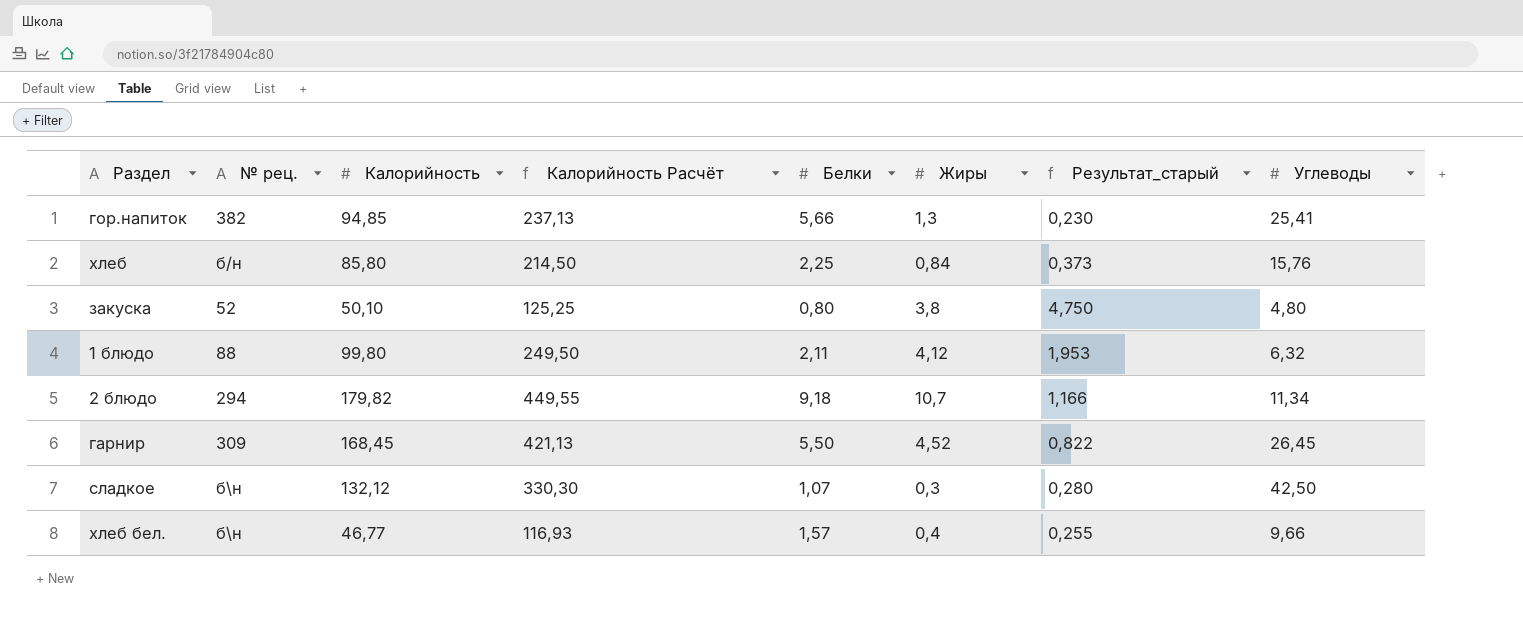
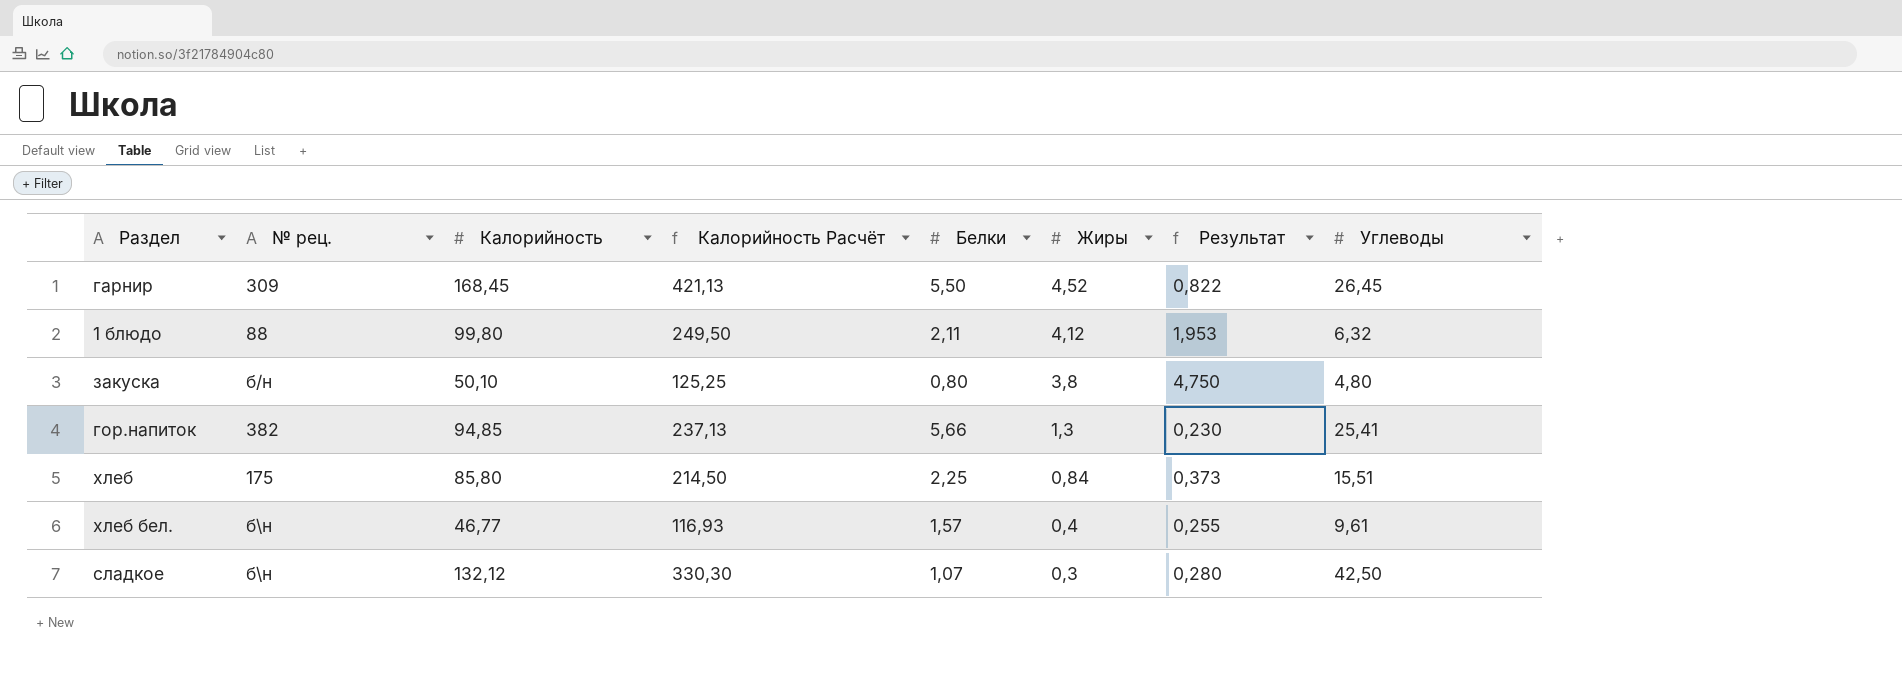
row order: none -> Жиры descending
column name: Результат_старый -> Результат
row 2 блюдо: 294 | 179,82 | 449,55 | 9,18 | 10,7 | 1,166 | 11,34 -> none
закуска | № рец.: 52 -> б/н
хлеб | № рец.: б/н -> 175
хлеб | Углеводы: 15,76 -> 15,51
хлеб бел. | Углеводы: 9,66 -> 9,61

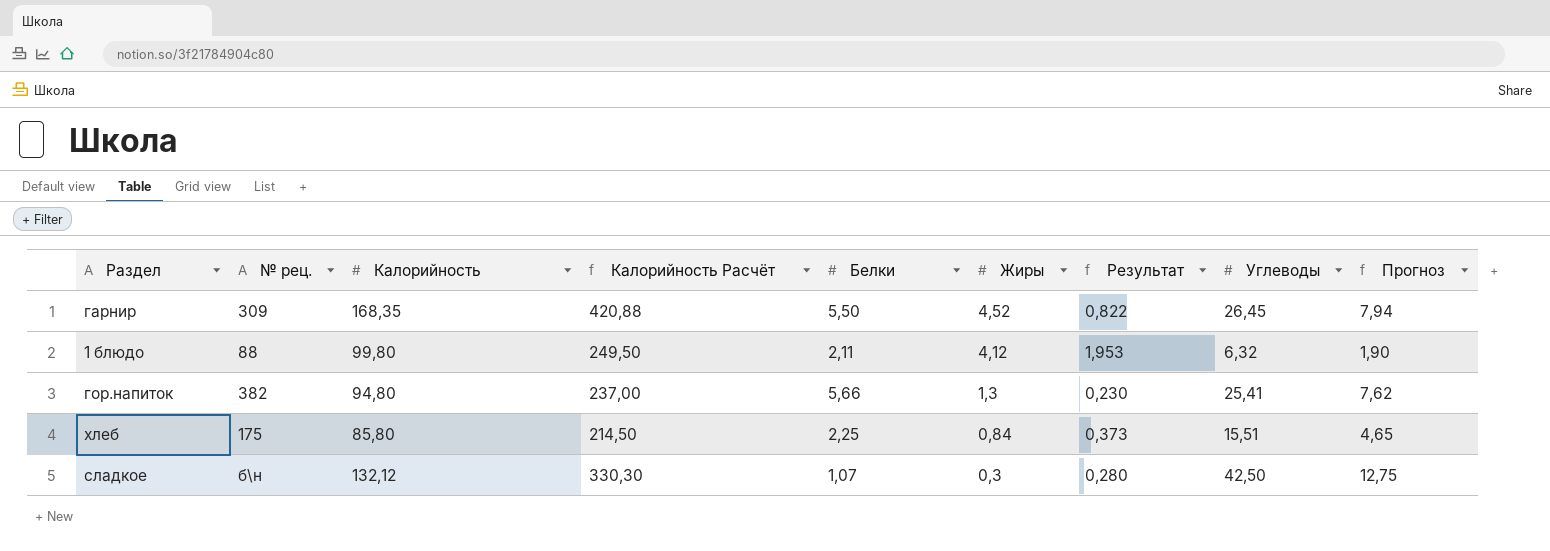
column Прогноз | formula: none -> [Углеводы] * 0,3
row закуска: б/н | 50,10 | 125,25 | 0,80 | 3,8 | 4,750 | 4,80 -> none
row хлеб бел.: б\н | 46,77 | 116,93 | 1,57 | 0,4 | 0,255 | 9,61 -> none
гарнир | Калорийность: 168,45 -> 168,35
гарнир | Калорийность Расчёт: 421,13 -> 420,88
гор.напиток | Калорийность: 94,85 -> 94,80
гор.напиток | Калорийность Расчёт: 237,13 -> 237,00

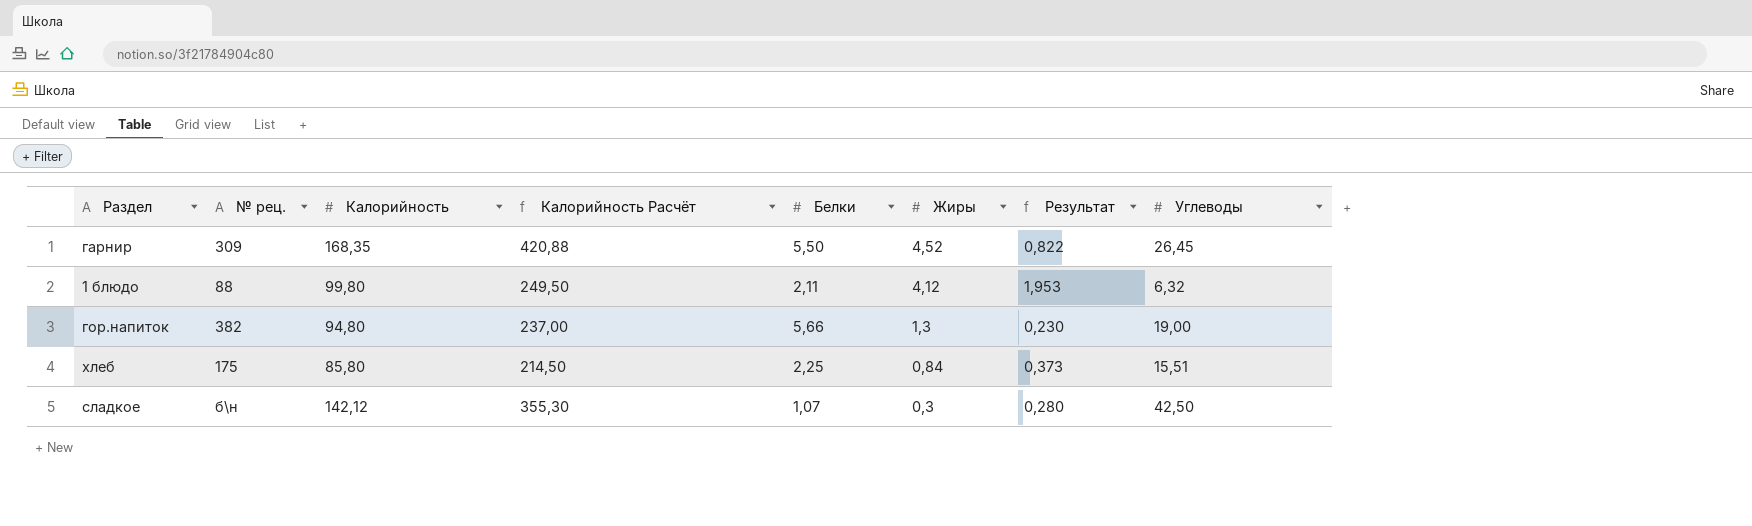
column Прогноз | formula: [Углеводы] * 0,3 -> none
гор.напиток | Углеводы: 25,41 -> 19,00
сладкое | Калорийность: 132,12 -> 142,12
сладкое | Калорийность Расчёт: 330,30 -> 355,30

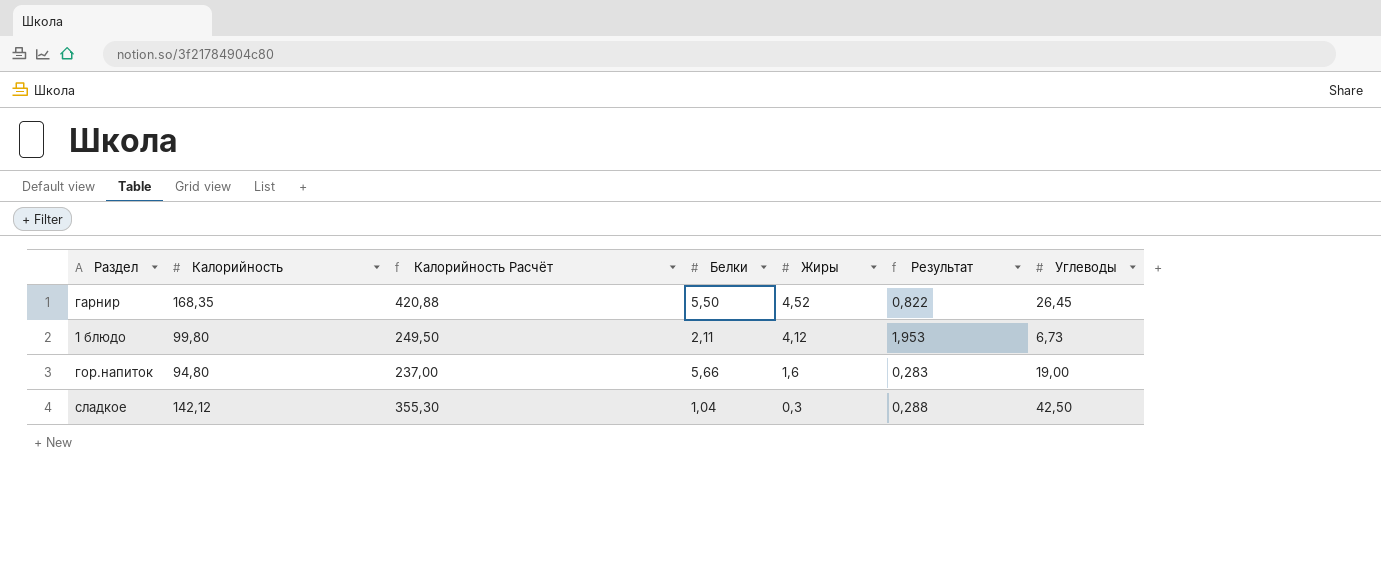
column № рец. | position: 2 -> none
row хлеб: 175 | 85,80 | 214,50 | 2,25 | 0,84 | 0,373 | 15,51 -> none
1 блюдо | Углеводы: 6,32 -> 6,73
гор.напиток | Жиры: 1,3 -> 1,6
гор.напиток | Результат: 0,230 -> 0,283
сладкое | Белки: 1,07 -> 1,04
сладкое | Результат: 0,280 -> 0,288

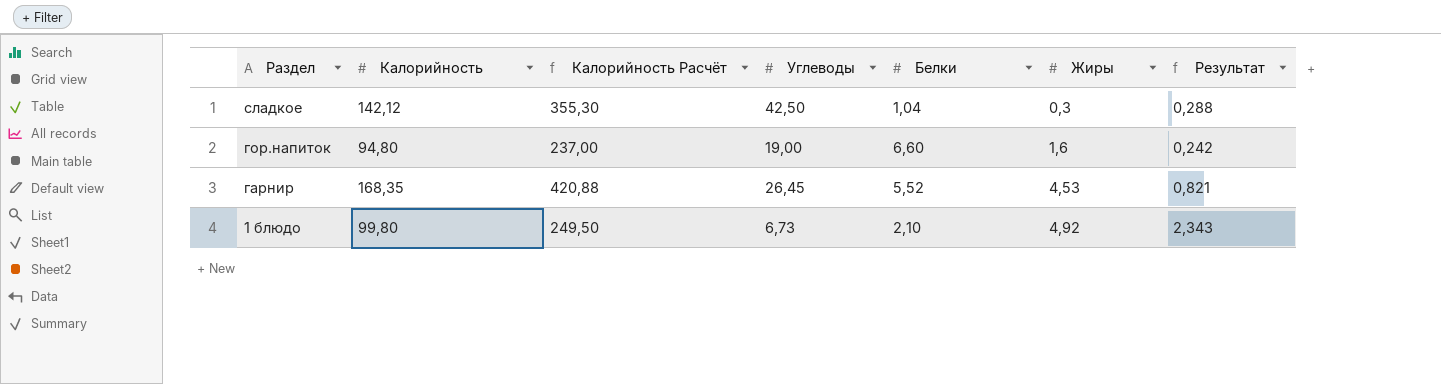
row order: Жиры descending -> Раздел descending
column Углеводы | position: 7 -> 4
гор.напиток | Белки: 5,66 -> 6,60
гор.напиток | Результат: 0,283 -> 0,242
гарнир | Белки: 5,50 -> 5,52
гарнир | Жиры: 4,52 -> 4,53
гарнир | Результат: 0,822 -> 0,821
1 блюдо | Белки: 2,11 -> 2,10
1 блюдо | Жиры: 4,12 -> 4,92
1 блюдо | Результат: 1,953 -> 2,343

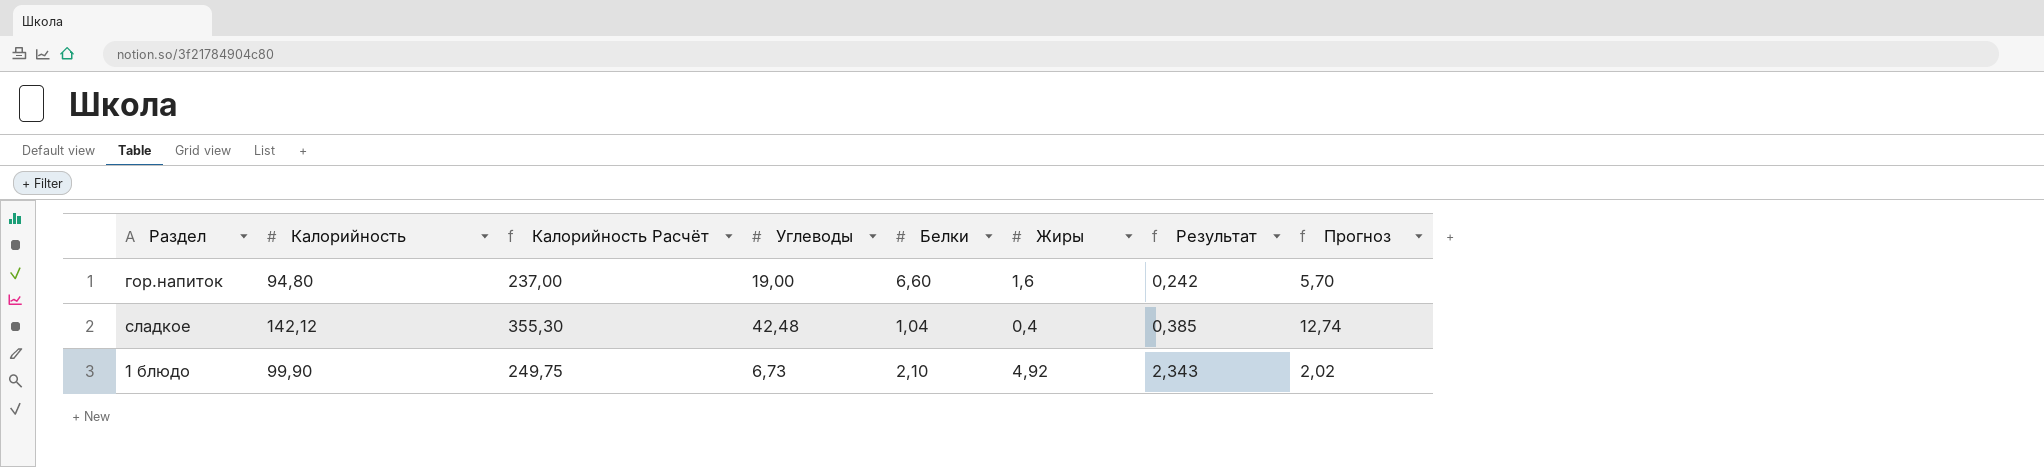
row order: Раздел descending -> Результат ascending
column Прогноз | formula: none -> [Углеводы] * 0,3
row гарнир: 168,35 | 420,88 | 26,45 | 5,52 | 4,53 | 0,821 -> none
сладкое | Углеводы: 42,50 -> 42,48
сладкое | Жиры: 0,3 -> 0,4
сладкое | Результат: 0,288 -> 0,385
1 блюдо | Калорийность: 99,80 -> 99,90
1 блюдо | Калорийность Расчёт: 249,50 -> 249,75

